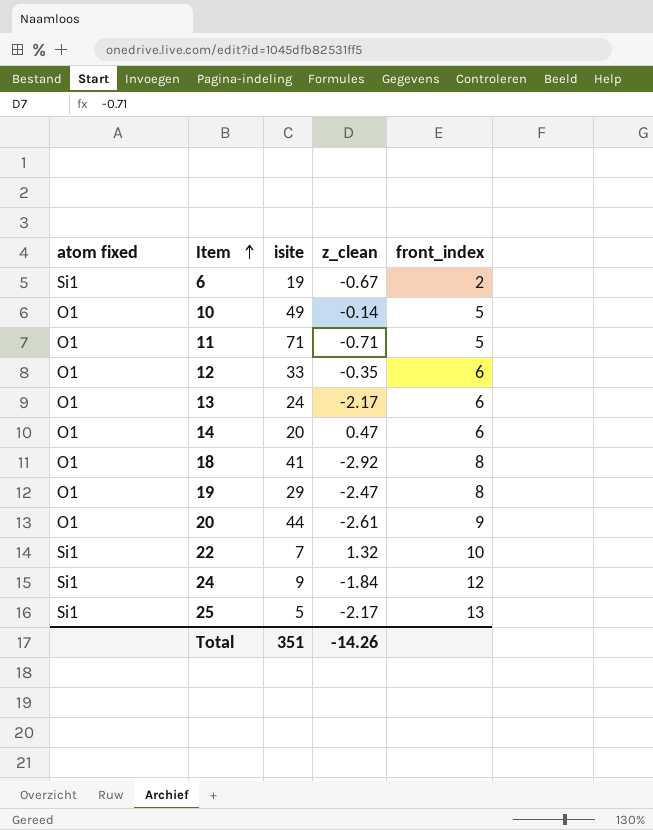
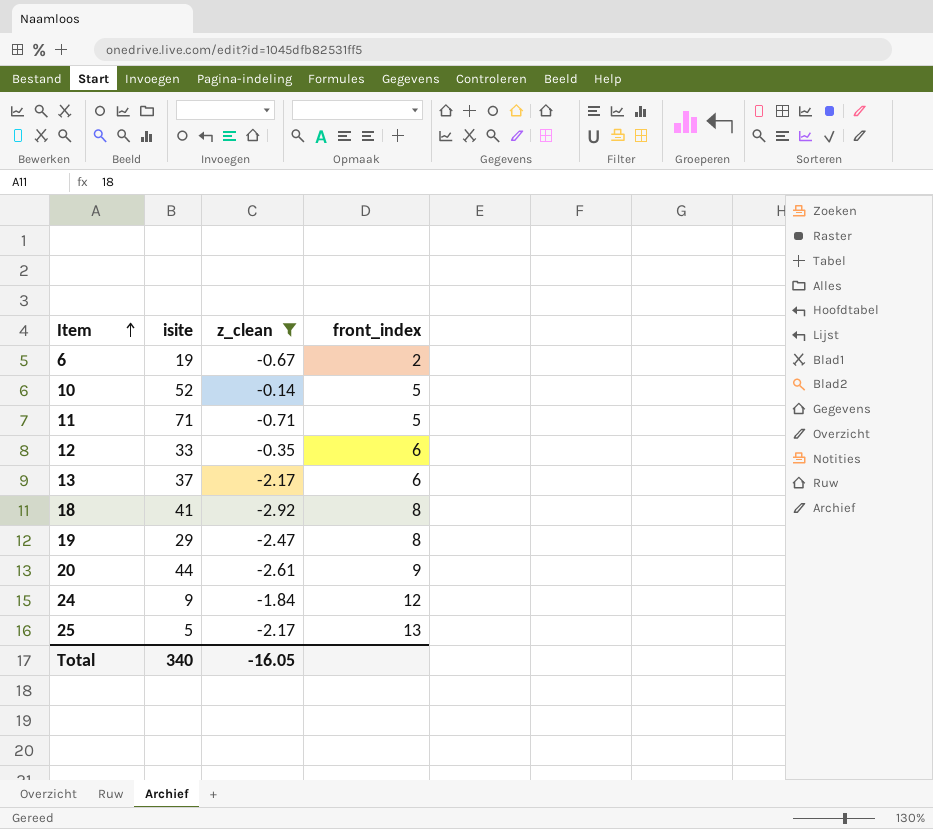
filter: none -> z_clean <= -0.14
column atom fixed | position: 1 -> none
10 | isite: 49 -> 52
13 | isite: 24 -> 37
Total | isite: 351 -> 340
Total | z_clean: -14.26 -> -16.05

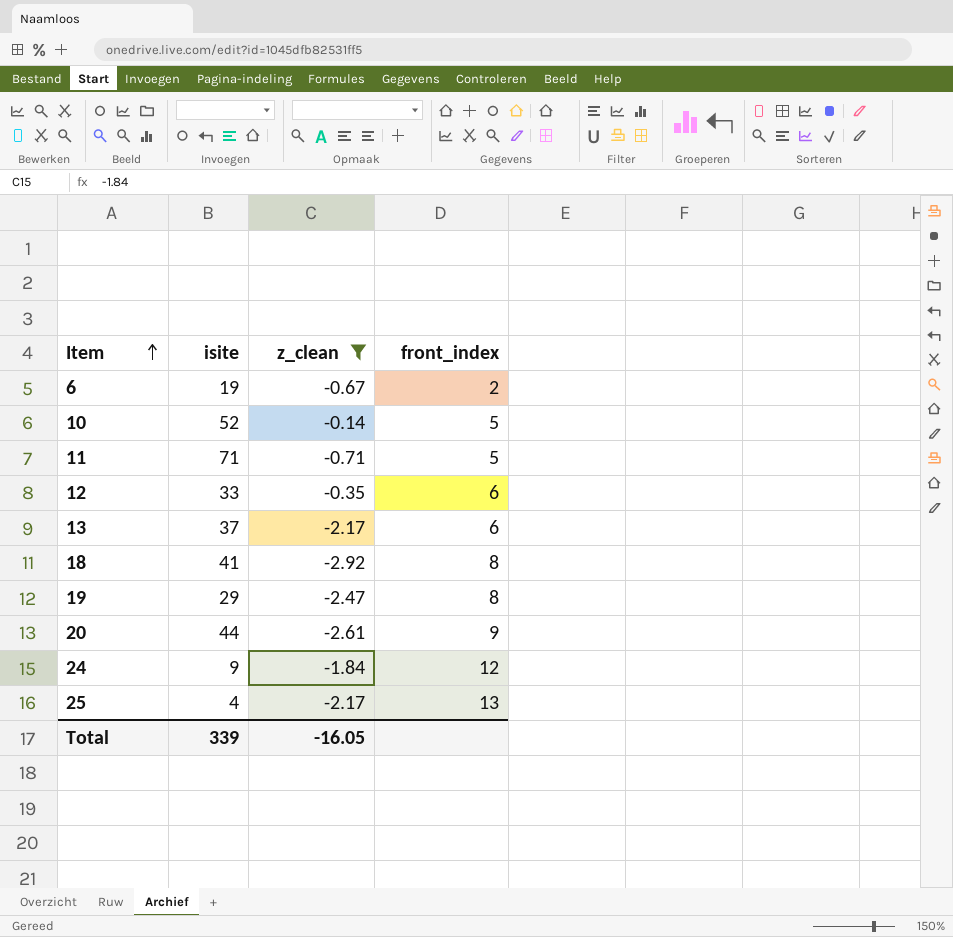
25 | isite: 5 -> 4
Total | isite: 340 -> 339

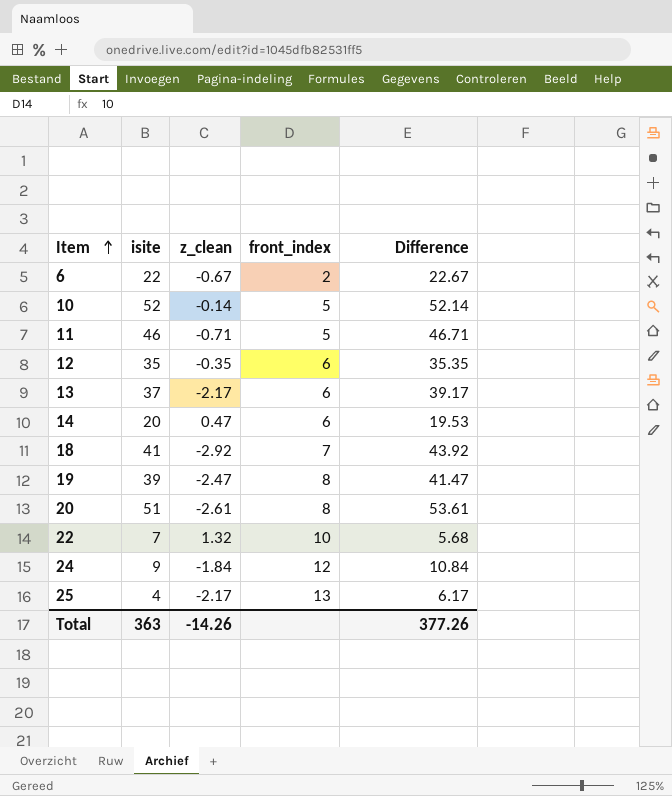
filter: z_clean <= -0.14 -> none
column Difference | formula: none -> [isite] - [z_clean]
6 | isite: 19 -> 22
11 | isite: 71 -> 46
12 | isite: 33 -> 35
18 | front_index: 8 -> 7
19 | isite: 29 -> 39
20 | isite: 44 -> 51
20 | front_index: 9 -> 8
Total | isite: 339 -> 363
Total | z_clean: -16.05 -> -14.26

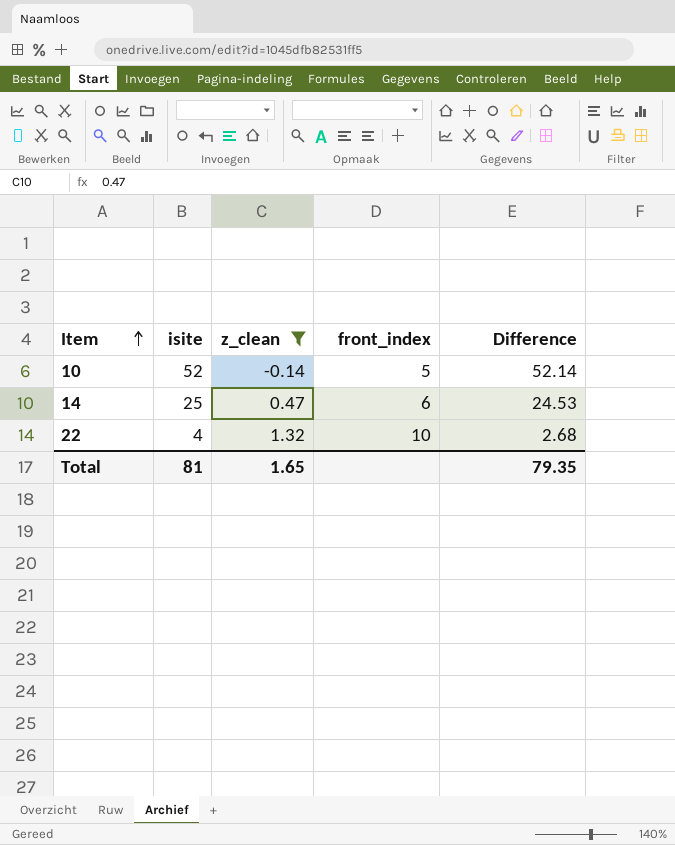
filter: none -> z_clean >= -0.14
14 | isite: 20 -> 25
14 | Difference: 19.53 -> 24.53
22 | isite: 7 -> 4
22 | Difference: 5.68 -> 2.68
Total | isite: 363 -> 81
Total | z_clean: -14.26 -> 1.65
Total | Difference: 377.26 -> 79.35

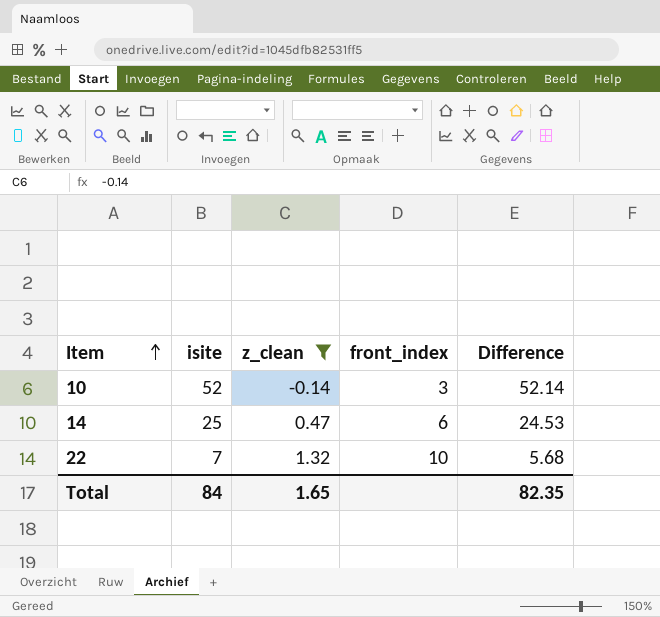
10 | front_index: 5 -> 3
22 | isite: 4 -> 7
22 | Difference: 2.68 -> 5.68
Total | isite: 81 -> 84
Total | Difference: 79.35 -> 82.35

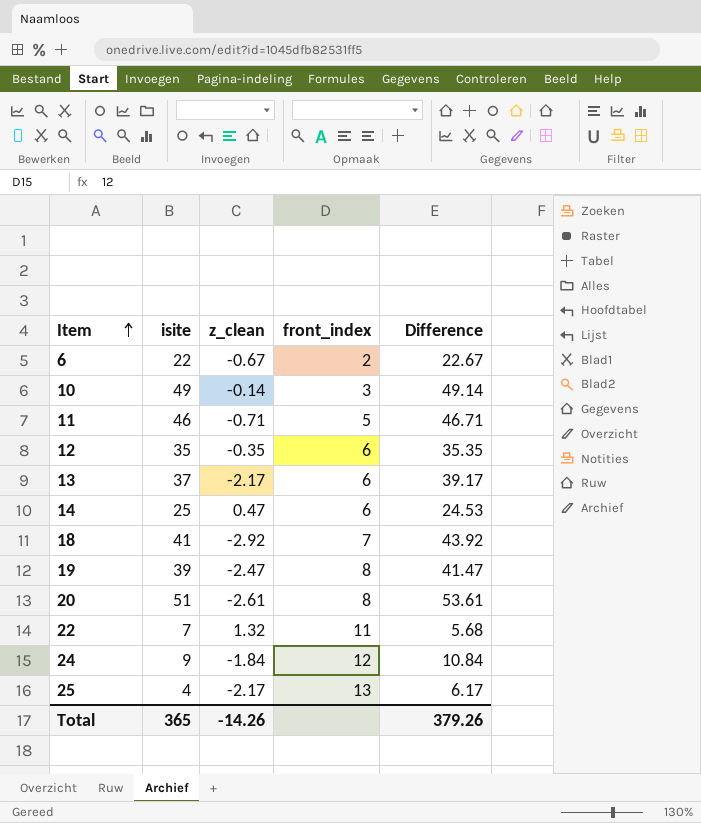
filter: z_clean >= -0.14 -> none
10 | isite: 52 -> 49
10 | Difference: 52.14 -> 49.14
22 | front_index: 10 -> 11
Total | isite: 84 -> 365
Total | z_clean: 1.65 -> -14.26
Total | Difference: 82.35 -> 379.26

